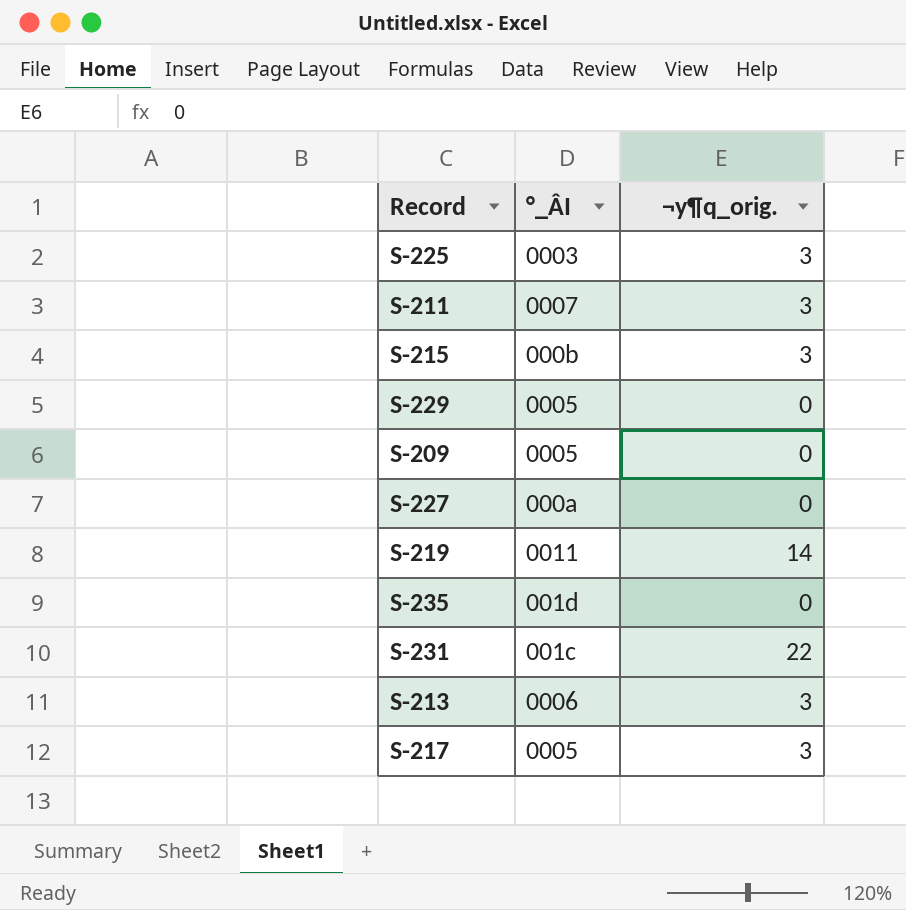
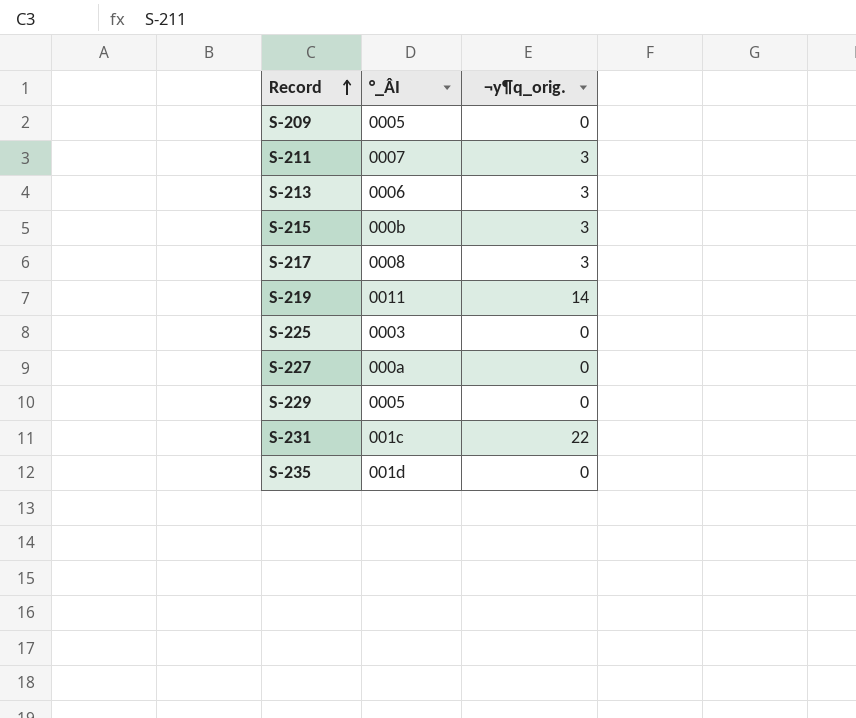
row order: none -> Record ascending
S-217 | °_ÂI: 0005 -> 0008
S-225 | ¬y¶q_orig.: 3 -> 0

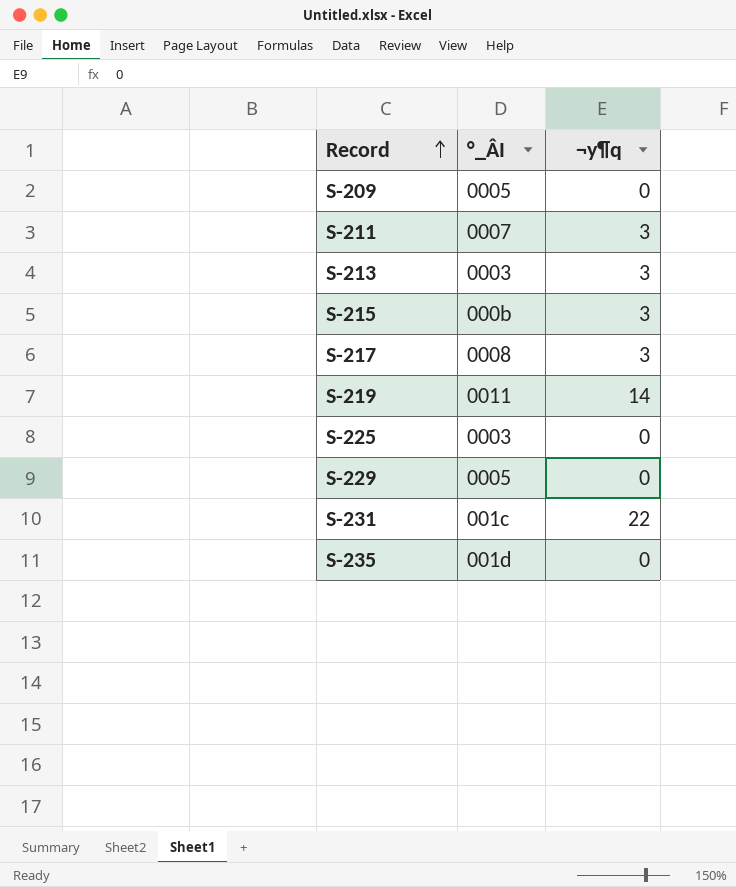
column name: ¬y¶q_orig. -> ¬y¶q
row S-227: 000a | 0 -> none
S-213 | °_ÂI: 0006 -> 0003

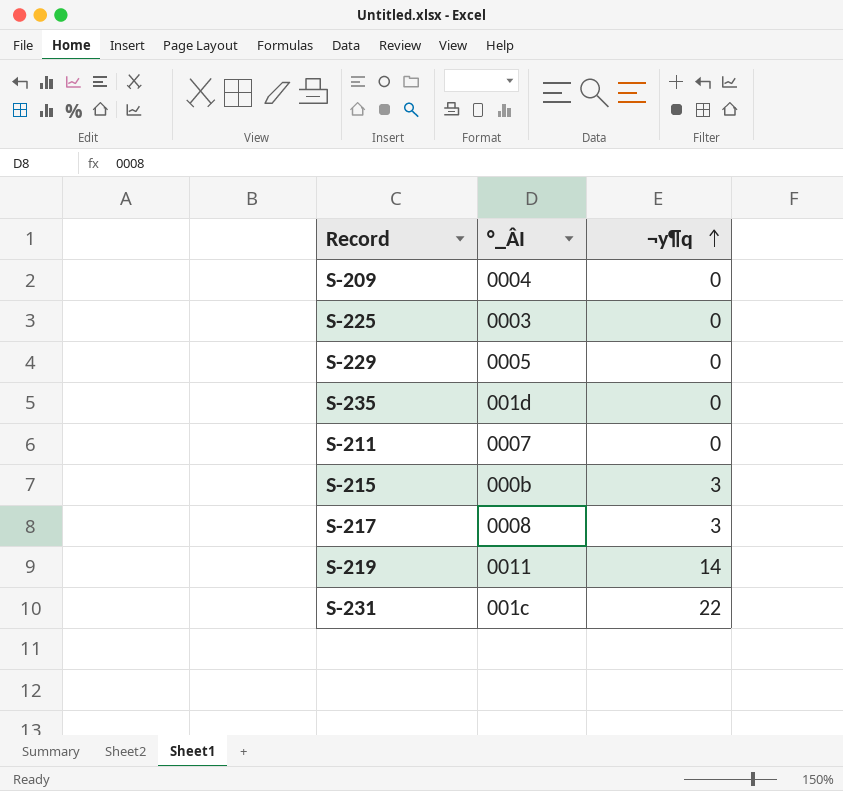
row order: Record ascending -> ¬y¶q ascending
row S-213: 0003 | 3 -> none
S-209 | °_ÂI: 0005 -> 0004
S-211 | ¬y¶q: 3 -> 0

